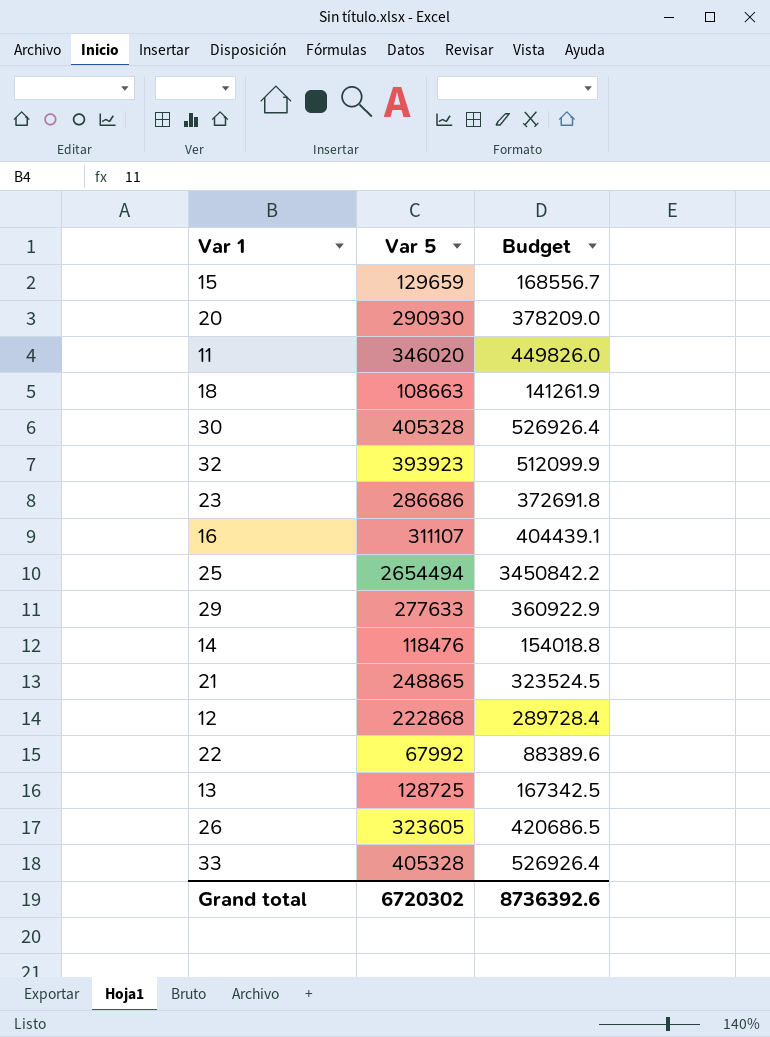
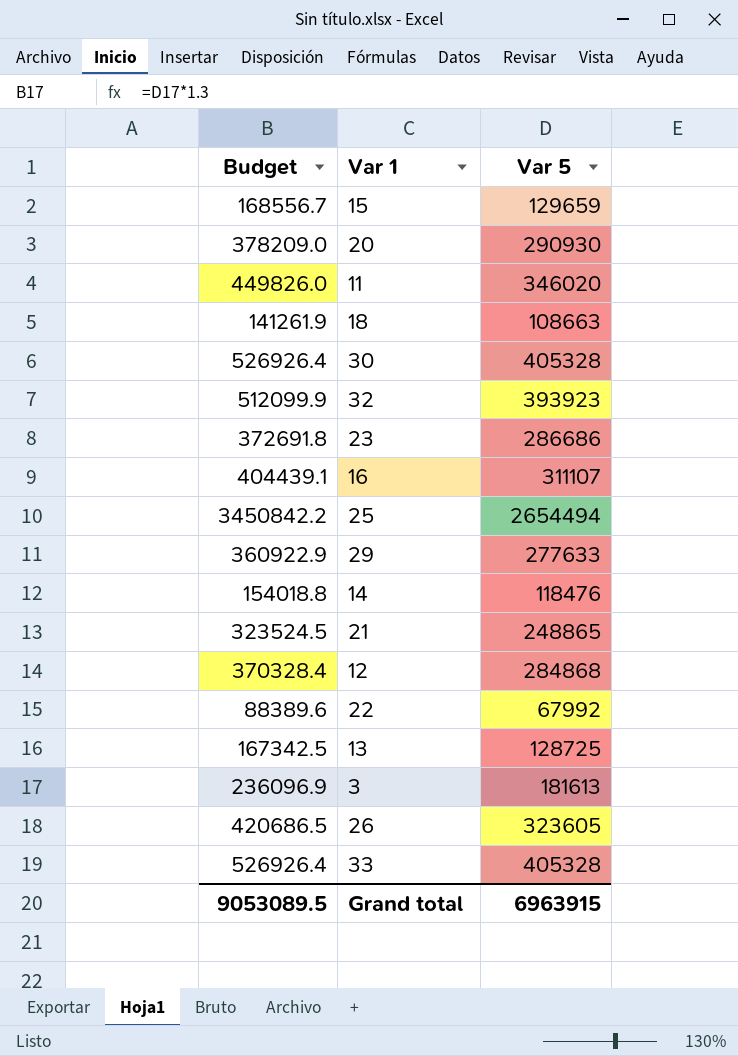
column Budget | position: 3 -> 1
12 | Budget: 289728.4 -> 370328.4
12 | Var 5: 222868 -> 284868
row 3: none -> 236096.9 | 181613
Grand total | Budget: 8736392.6 -> 9053089.5
Grand total | Var 5: 6720302 -> 6963915

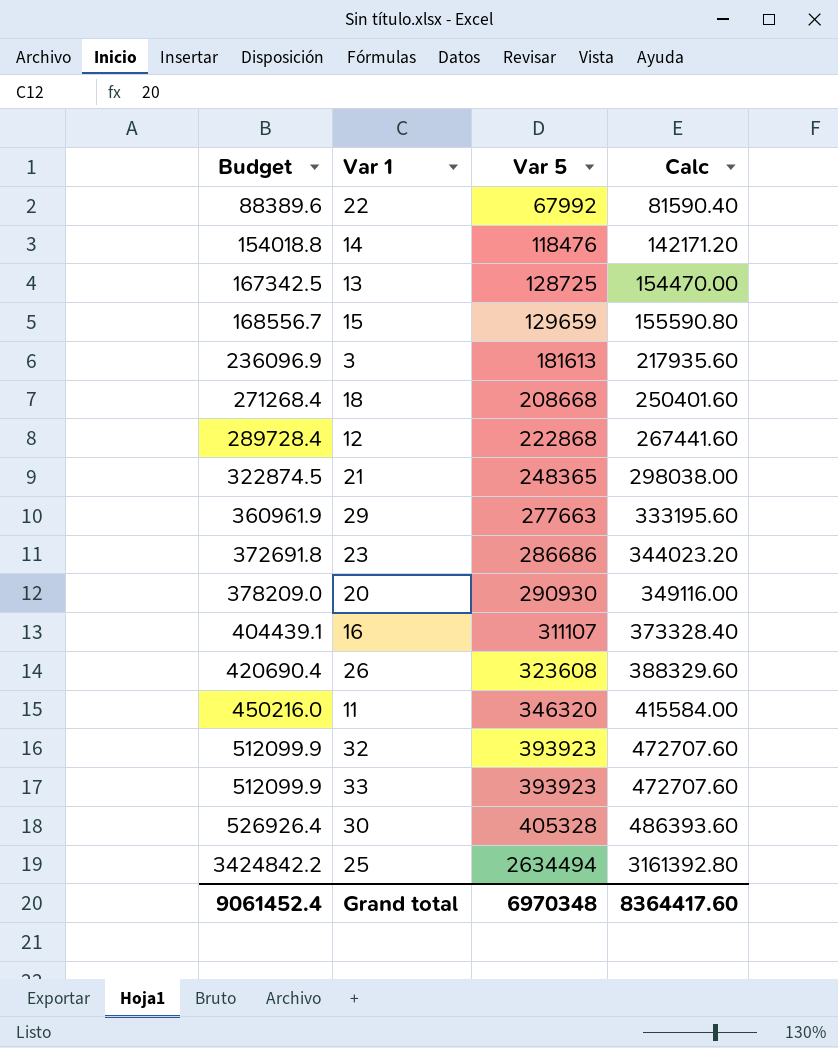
row order: none -> Budget ascending
column Calc | formula: none -> [Var 5] * 1.2
18 | Budget: 141261.9 -> 271268.4
18 | Var 5: 108663 -> 208668
12 | Budget: 370328.4 -> 289728.4
12 | Var 5: 284868 -> 222868
21 | Budget: 323524.5 -> 322874.5
21 | Var 5: 248865 -> 248365
29 | Budget: 360922.9 -> 360961.9
29 | Var 5: 277633 -> 277663
26 | Budget: 420686.5 -> 420690.4
26 | Var 5: 323605 -> 323608
11 | Budget: 449826.0 -> 450216.0
11 | Var 5: 346020 -> 346320
33 | Budget: 526926.4 -> 512099.9
33 | Var 5: 405328 -> 393923
25 | Budget: 3450842.2 -> 3424842.2
25 | Var 5: 2654494 -> 2634494
Grand total | Budget: 9053089.5 -> 9061452.4
Grand total | Var 5: 6963915 -> 6970348

